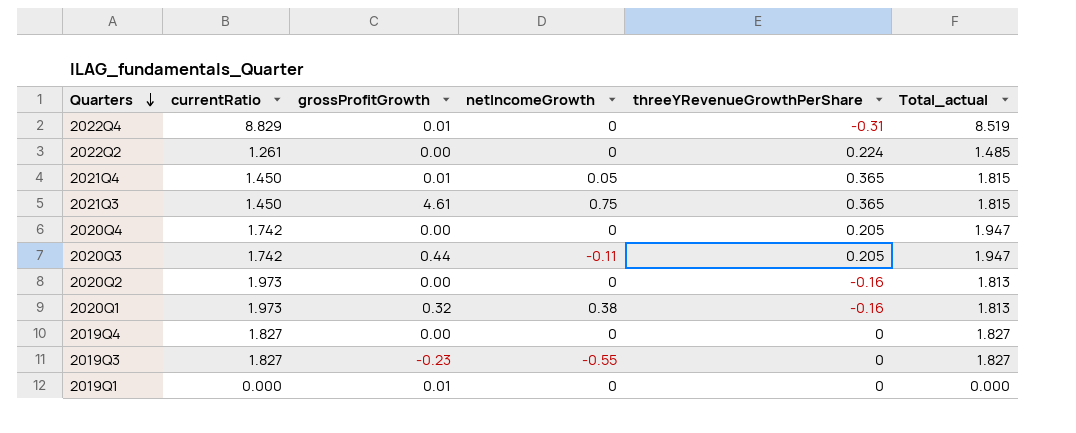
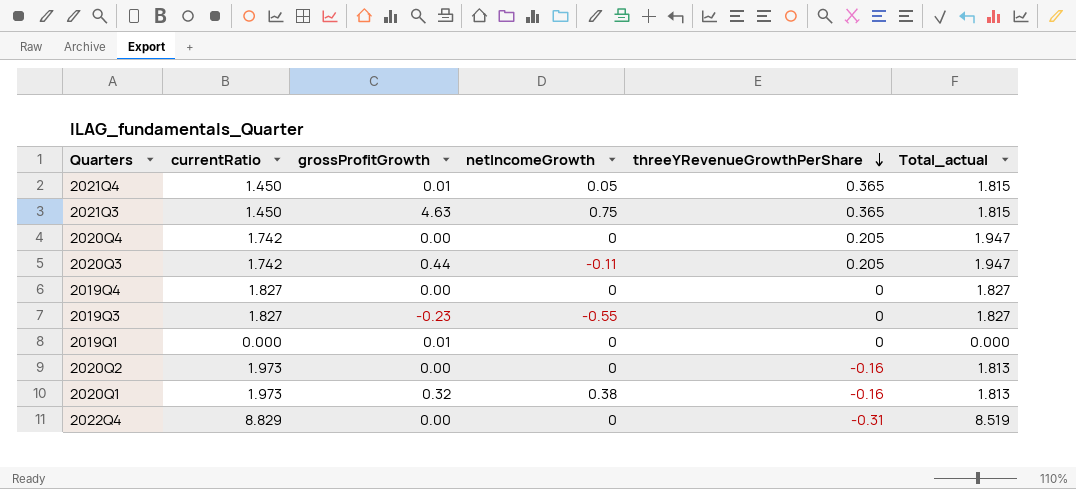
row order: Quarters descending -> threeYRevenueGrowthPerShare descending
row 2022Q2: 1.261 | 0.00 | 0 | 0.224 | 1.485 -> none
2021Q3 | grossProfitGrowth: 4.61 -> 4.63
2022Q4 | grossProfitGrowth: 0.01 -> 0.00

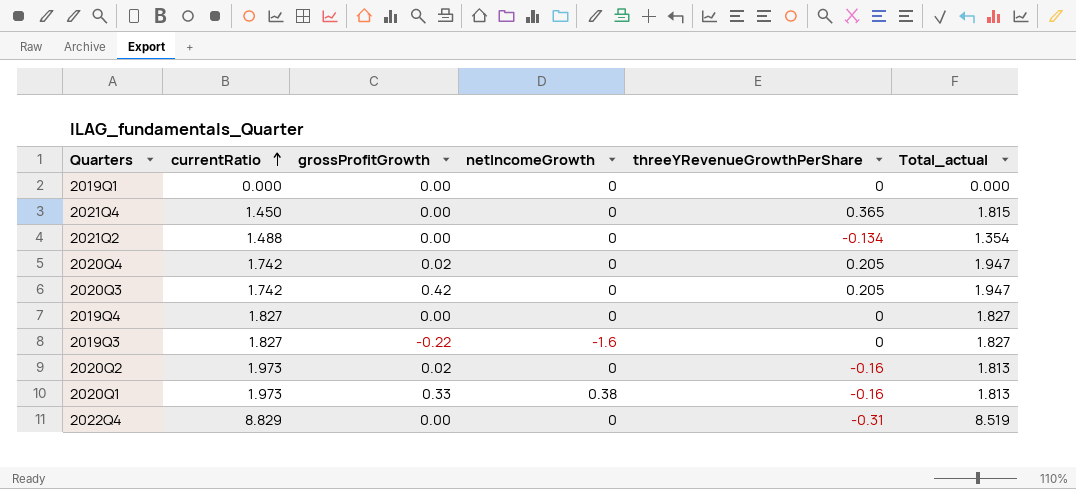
row order: threeYRevenueGrowthPerShare descending -> currentRatio ascending
row 2021Q3: 1.450 | 4.63 | 0.75 | 0.365 | 1.815 -> none
2019Q1 | grossProfitGrowth: 0.01 -> 0.00
2021Q4 | grossProfitGrowth: 0.01 -> 0.00
2021Q4 | netIncomeGrowth: 0.05 -> 0
row 2021Q2: none -> 1.488 | 0.00 | 0 | -0.134 | 1.354
2020Q4 | grossProfitGrowth: 0.00 -> 0.02
2020Q3 | grossProfitGrowth: 0.44 -> 0.42
2020Q3 | netIncomeGrowth: -0.11 -> 0
2019Q3 | grossProfitGrowth: -0.23 -> -0.22
2019Q3 | netIncomeGrowth: -0.55 -> -1.6
2020Q2 | grossProfitGrowth: 0.00 -> 0.02
2020Q1 | grossProfitGrowth: 0.32 -> 0.33

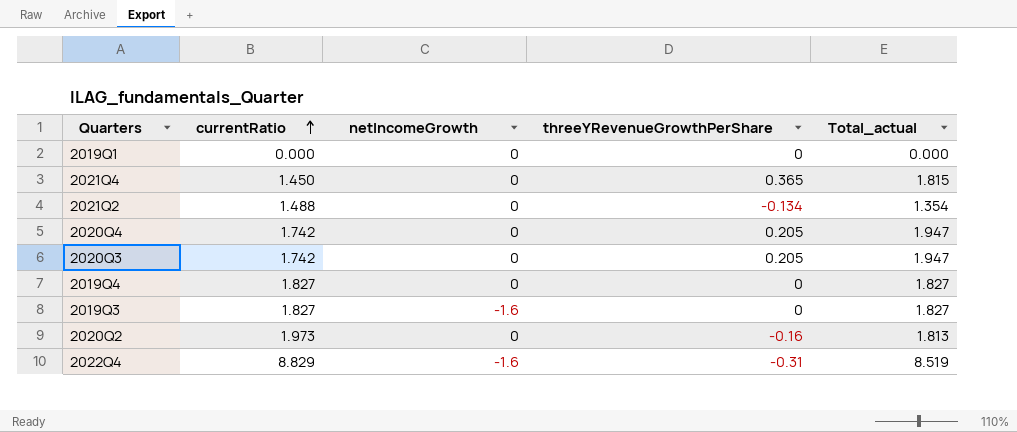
column grossProfitGrowth | position: 3 -> none
row 2020Q1: 1.973 | 0.33 | 0.38 | -0.16 | 1.813 -> none
2022Q4 | netIncomeGrowth: 0 -> -1.6

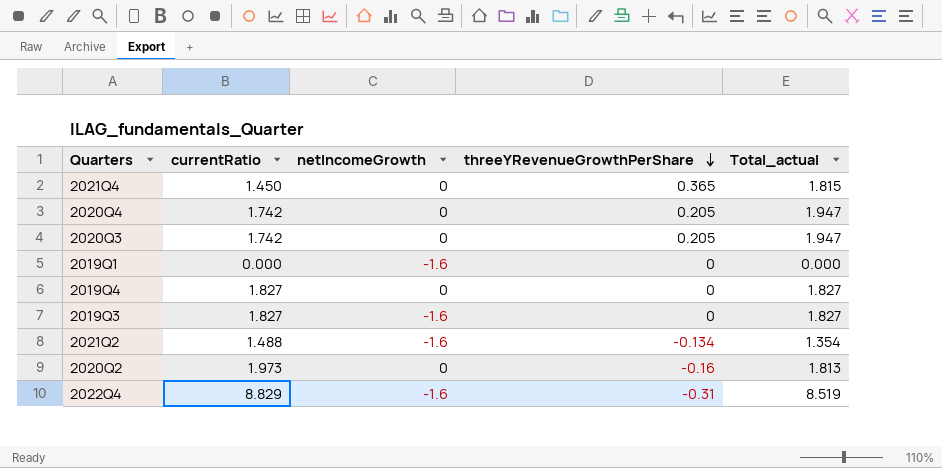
row order: currentRatio ascending -> threeYRevenueGrowthPerShare descending
2019Q1 | netIncomeGrowth: 0 -> -1.6
2021Q2 | netIncomeGrowth: 0 -> -1.6

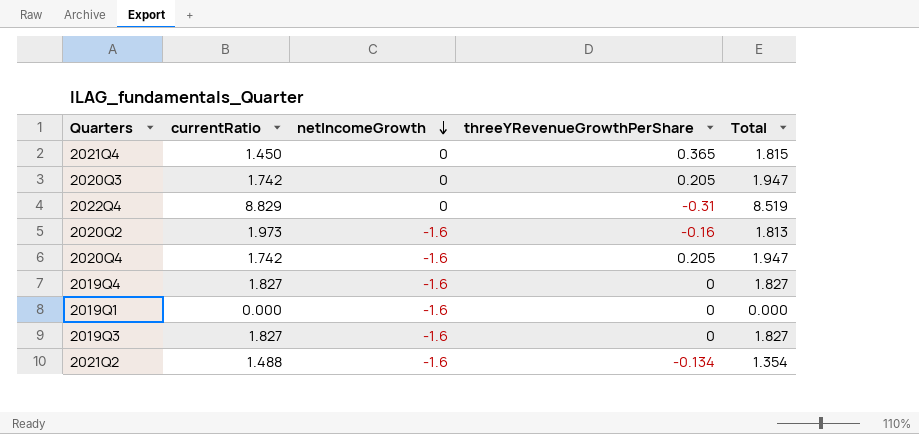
row order: threeYRevenueGrowthPerShare descending -> netIncomeGrowth descending
column name: Total_actual -> Total
2022Q4 | netIncomeGrowth: -1.6 -> 0
2020Q2 | netIncomeGrowth: 0 -> -1.6
2020Q4 | netIncomeGrowth: 0 -> -1.6
2019Q4 | netIncomeGrowth: 0 -> -1.6

